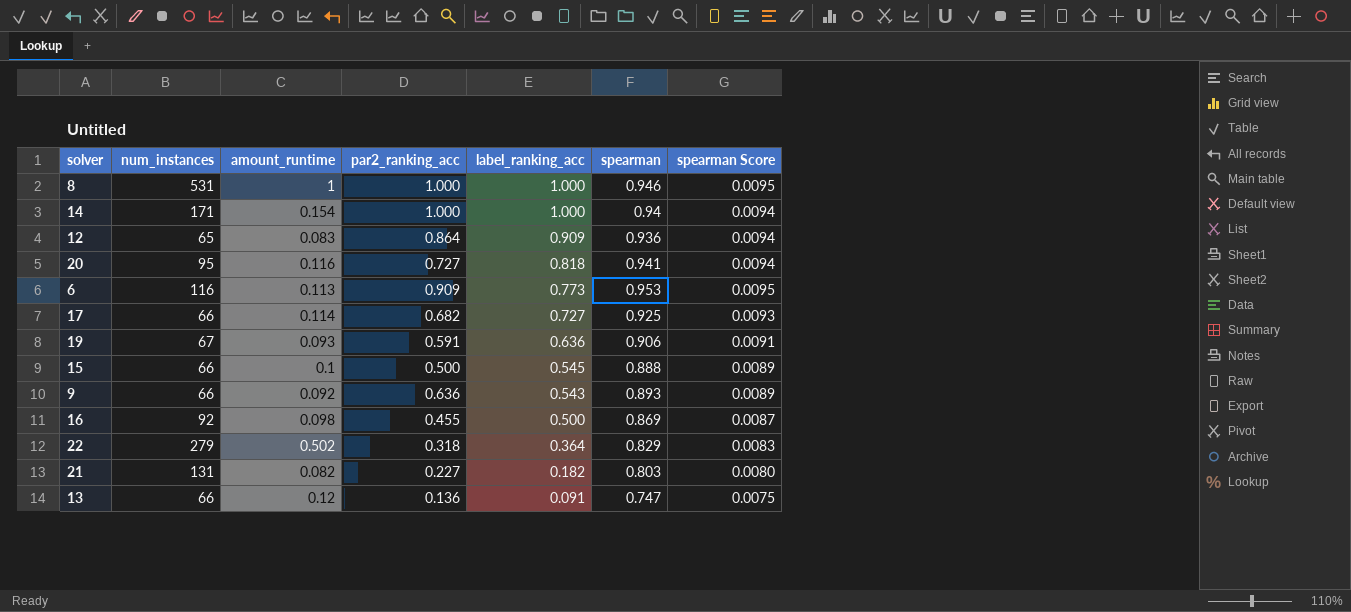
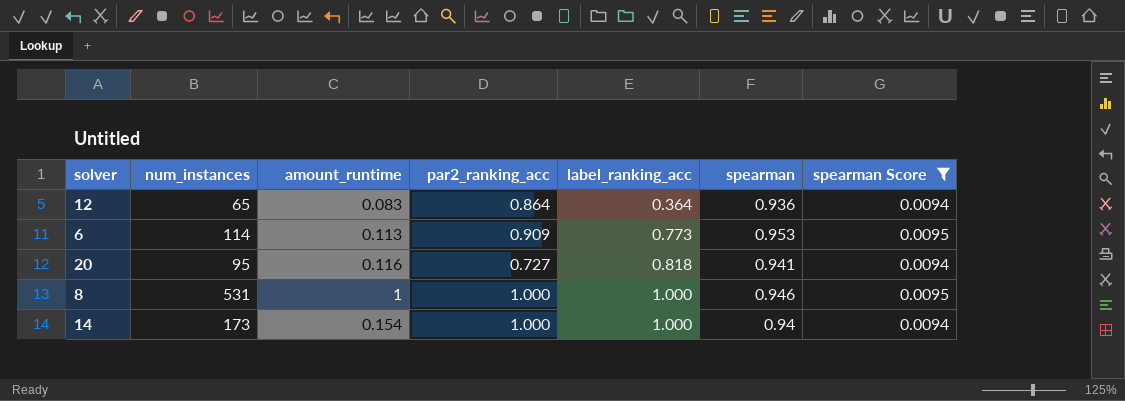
filter: none -> spearman Score >= 0.0094
row order: label_ranking_acc descending -> label_ranking_acc ascending
12 | label_ranking_acc: 0.909 -> 0.364
6 | num_instances: 116 -> 114
14 | num_instances: 171 -> 173

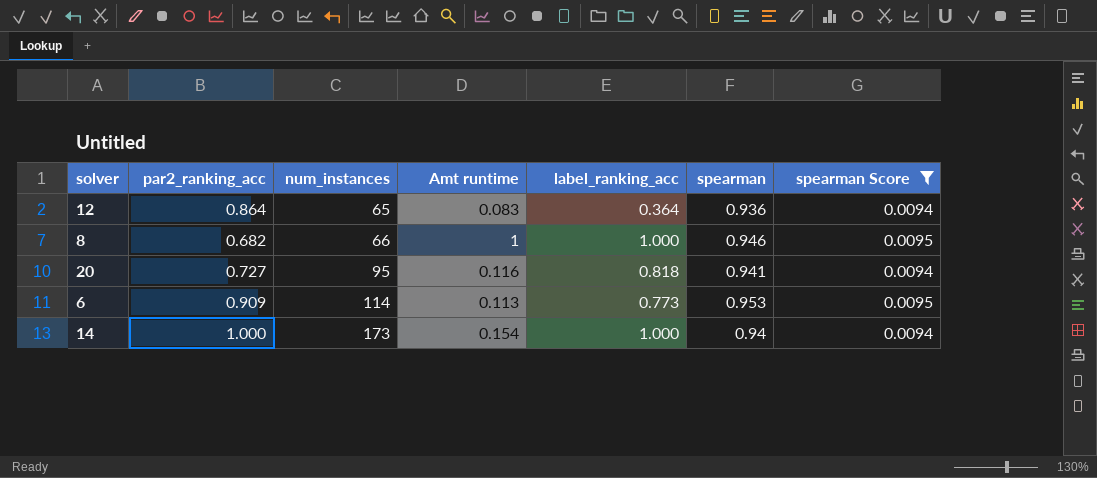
row order: label_ranking_acc ascending -> num_instances ascending
column par2_ranking_acc | position: 4 -> 2
column name: amount_runtime -> Amt runtime
8 | par2_ranking_acc: 1.000 -> 0.682
8 | num_instances: 531 -> 66

